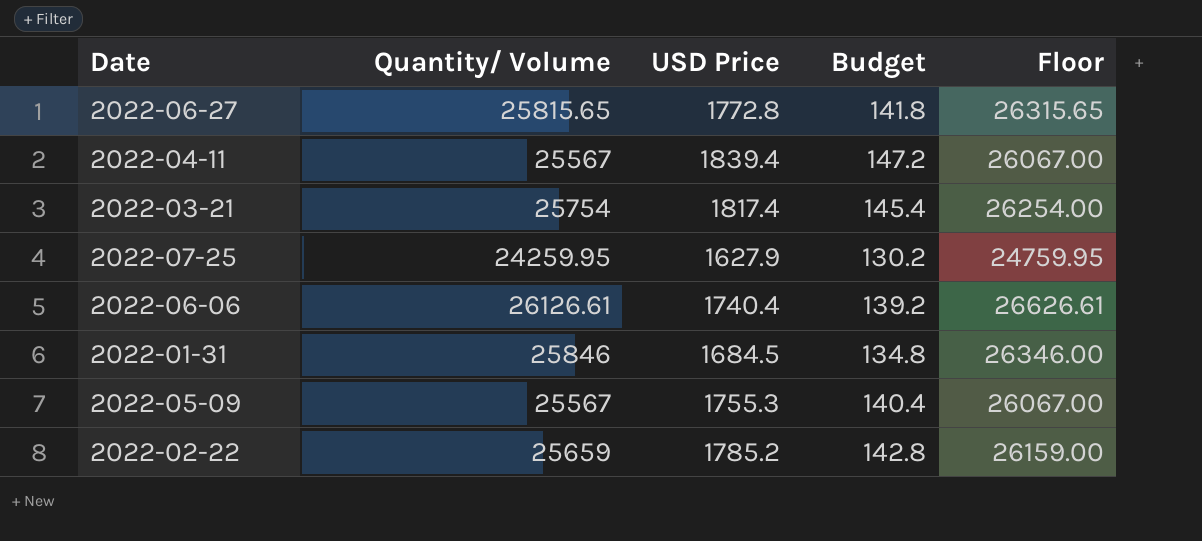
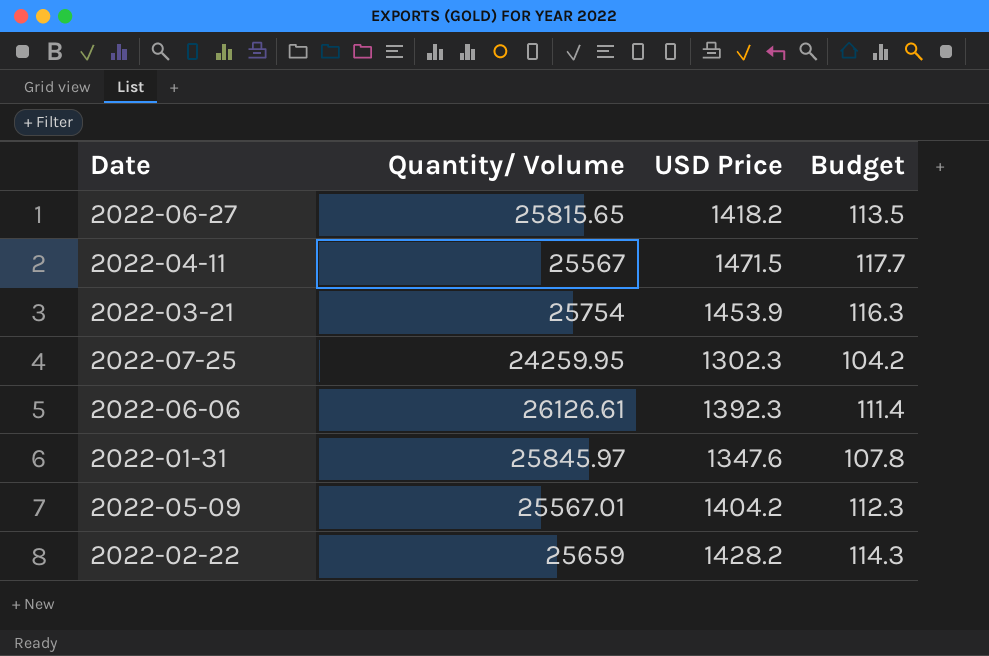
column Floor | formula: [Quantity/ Volume] + 500 -> none
2022-06-27 | USD Price: 1772.8 -> 1418.2
2022-06-27 | Budget: 141.8 -> 113.5
2022-04-11 | USD Price: 1839.4 -> 1471.5
2022-04-11 | Budget: 147.2 -> 117.7
2022-03-21 | USD Price: 1817.4 -> 1453.9
2022-03-21 | Budget: 145.4 -> 116.3
2022-07-25 | USD Price: 1627.9 -> 1302.3
2022-07-25 | Budget: 130.2 -> 104.2
2022-06-06 | USD Price: 1740.4 -> 1392.3
2022-06-06 | Budget: 139.2 -> 111.4
2022-01-31 | Quantity/ Volume: 25846 -> 25845.97
2022-01-31 | USD Price: 1684.5 -> 1347.6
2022-01-31 | Budget: 134.8 -> 107.8
2022-05-09 | Quantity/ Volume: 25567 -> 25567.01
2022-05-09 | USD Price: 1755.3 -> 1404.2
2022-05-09 | Budget: 140.4 -> 112.3
2022-02-22 | USD Price: 1785.2 -> 1428.2
2022-02-22 | Budget: 142.8 -> 114.3

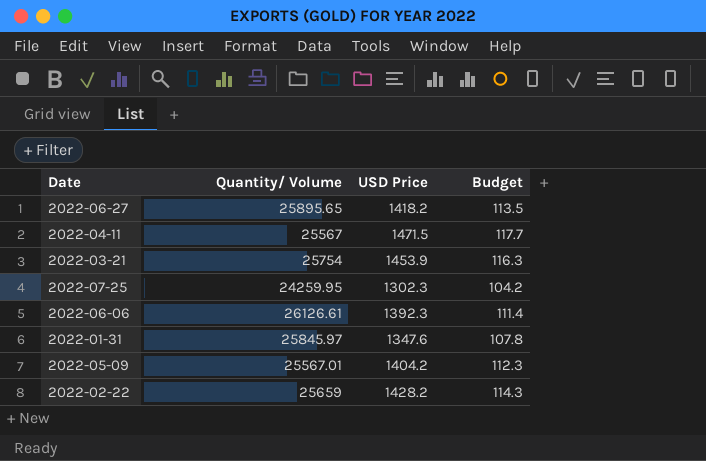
2022-06-27 | Quantity/ Volume: 25815.65 -> 25895.65

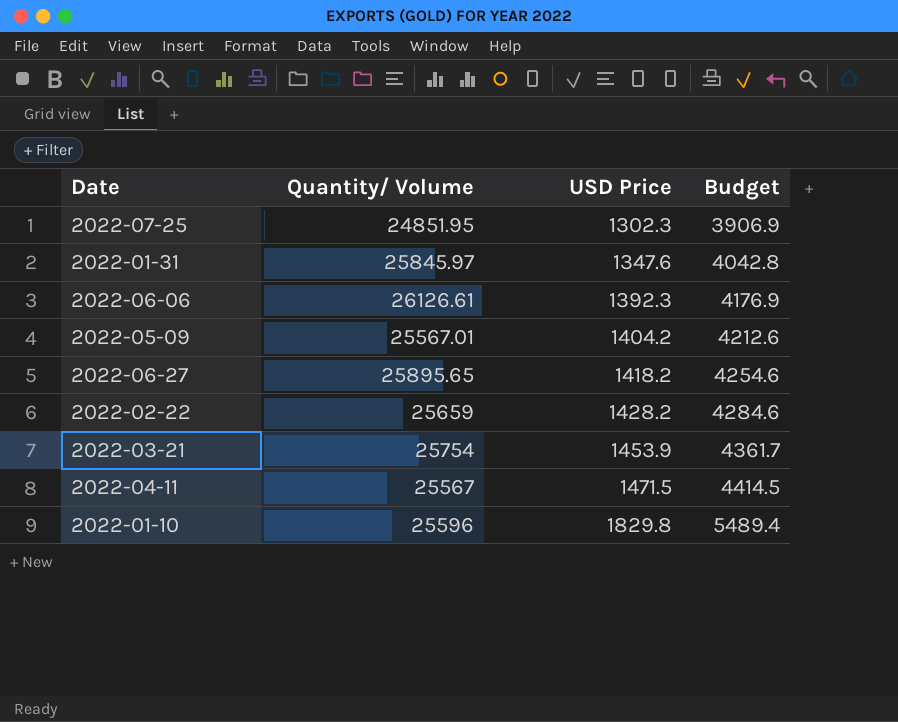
row order: none -> USD Price ascending
column Budget | formula: [USD Price] * 0.08 -> [USD Price] * 3
2022-07-25 | Quantity/ Volume: 24259.95 -> 24851.95
row 2022-01-10: none -> 25596 | 1829.8 | 5489.4

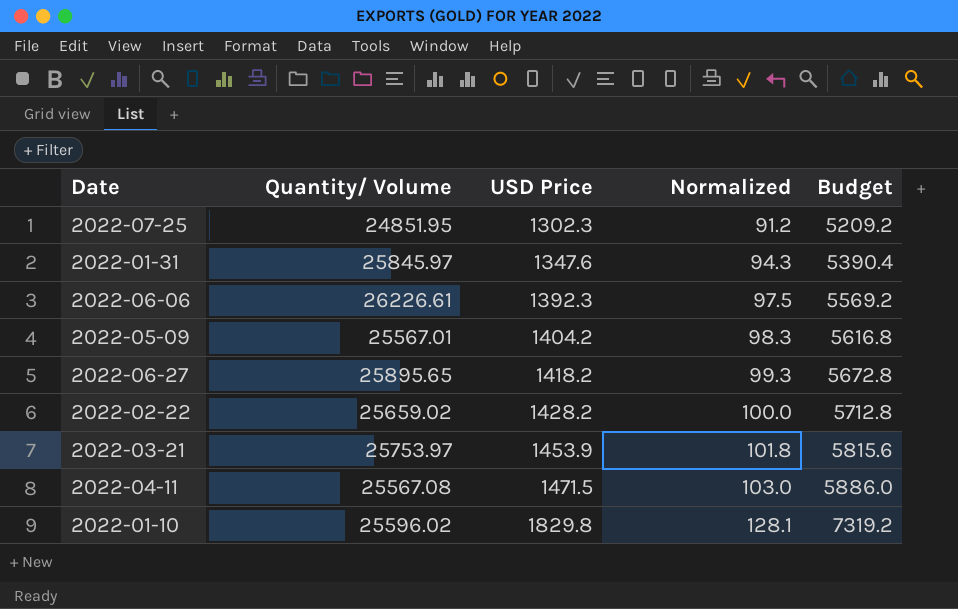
column Normalized | formula: none -> [USD Price] * 0.07
column Budget | formula: [USD Price] * 3 -> [USD Price] * 4
2022-06-06 | Quantity/ Volume: 26126.61 -> 26226.61
2022-02-22 | Quantity/ Volume: 25659 -> 25659.02
2022-03-21 | Quantity/ Volume: 25754 -> 25753.97
2022-04-11 | Quantity/ Volume: 25567 -> 25567.08
2022-01-10 | Quantity/ Volume: 25596 -> 25596.02

